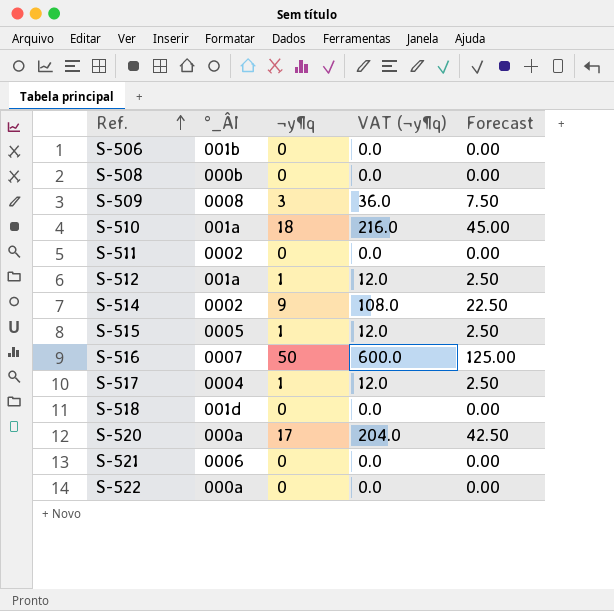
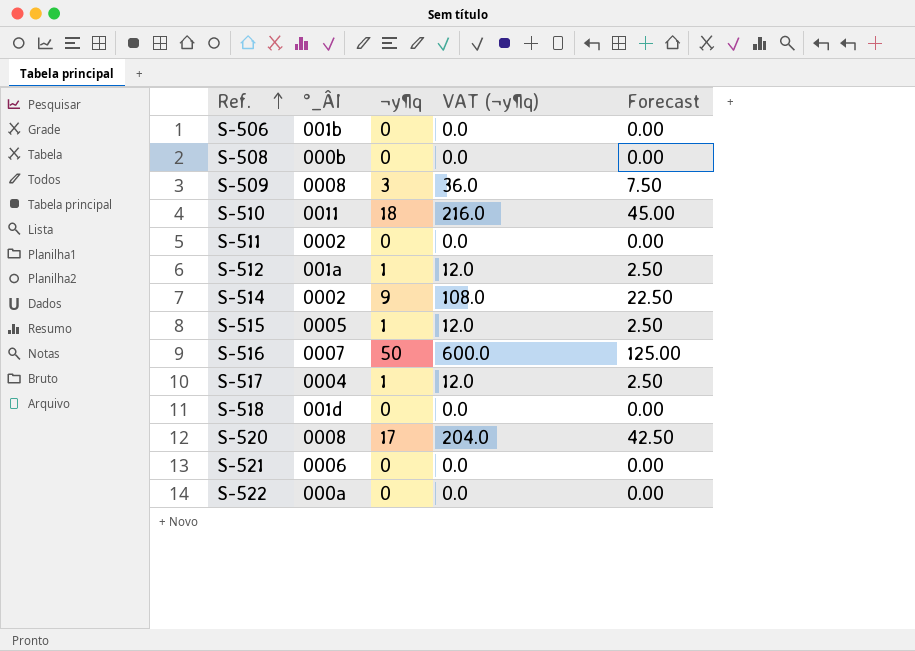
S-510 | °_ÂI: 001a -> 0011
S-520 | °_ÂI: 000a -> 0008

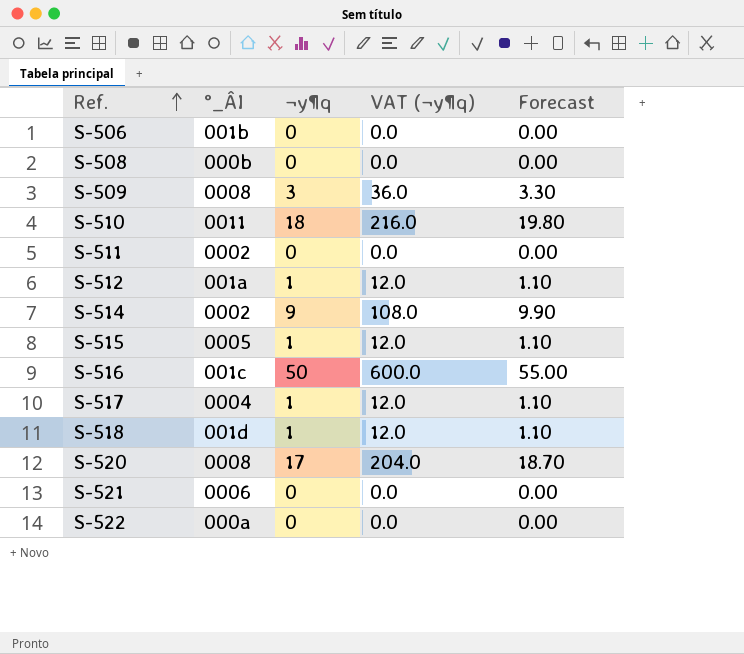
column Forecast | formula: [¬y¶q] * 2.5 -> [¬y¶q] * 1.1
S-516 | °_ÂI: 0007 -> 001c
S-518 | ¬y¶q: 0 -> 1
S-518 | VAT (¬y¶q): 0.0 -> 12.0

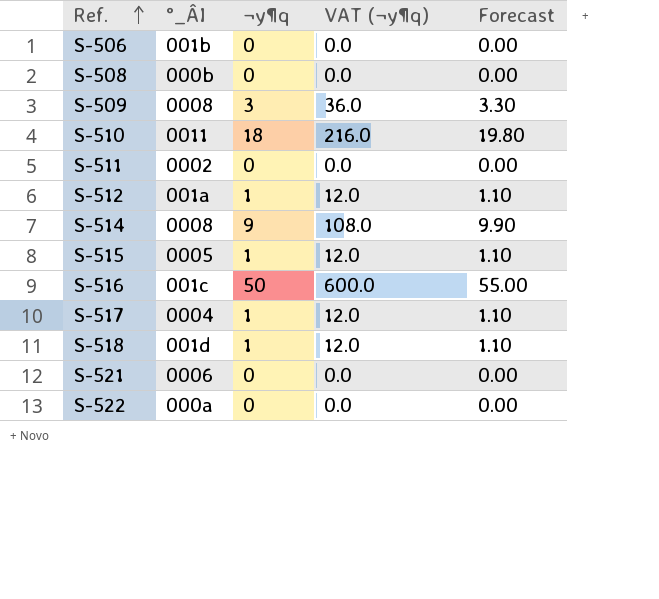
row S-520: 0008 | 17 | 204.0 | 18.70 -> none
S-514 | °_ÂI: 0002 -> 0008

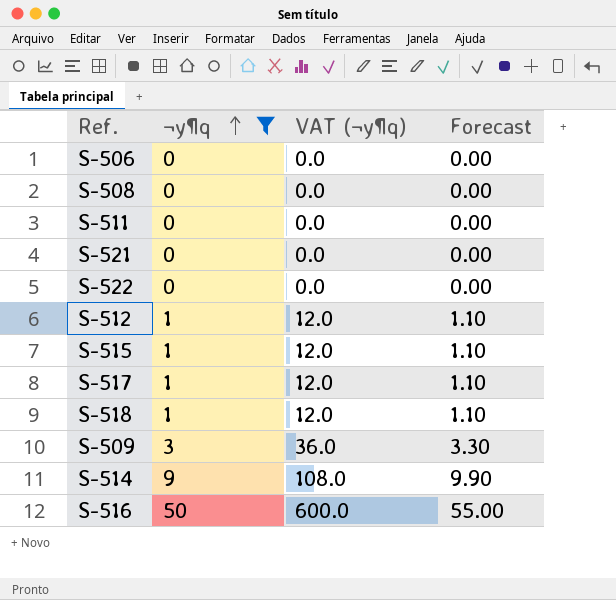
filter: none -> ¬y¶q != 18
row order: Ref. ascending -> ¬y¶q ascending
column °_ÂI | position: 2 -> none

